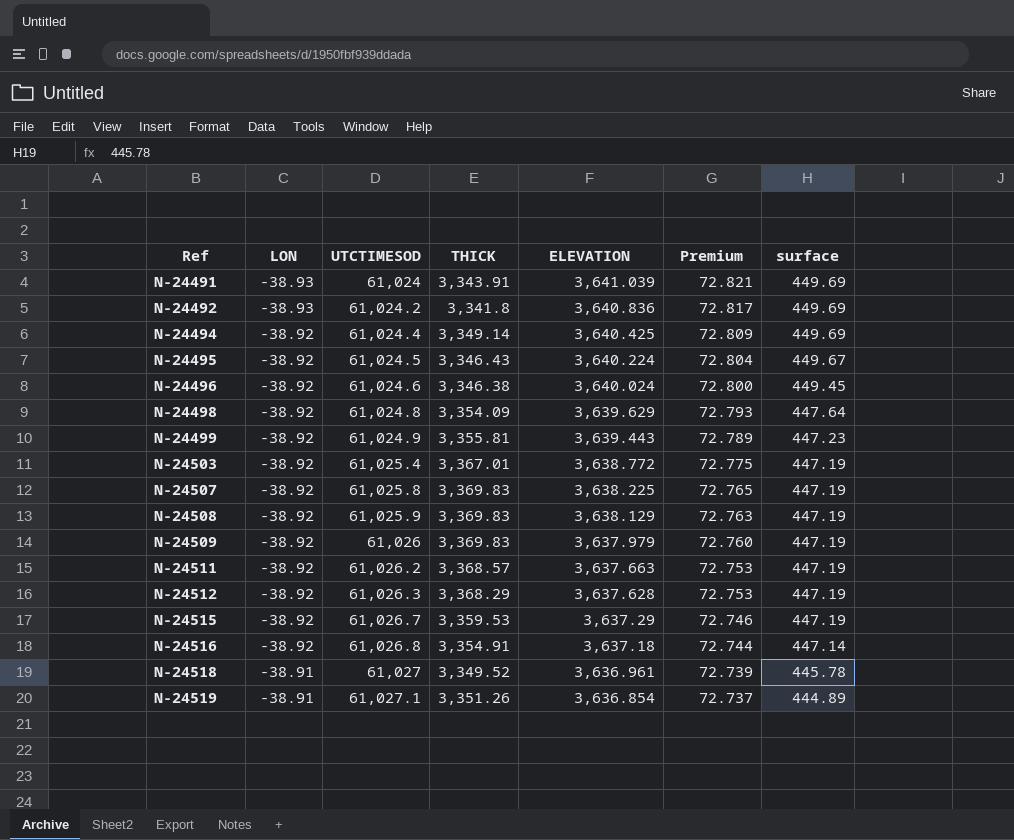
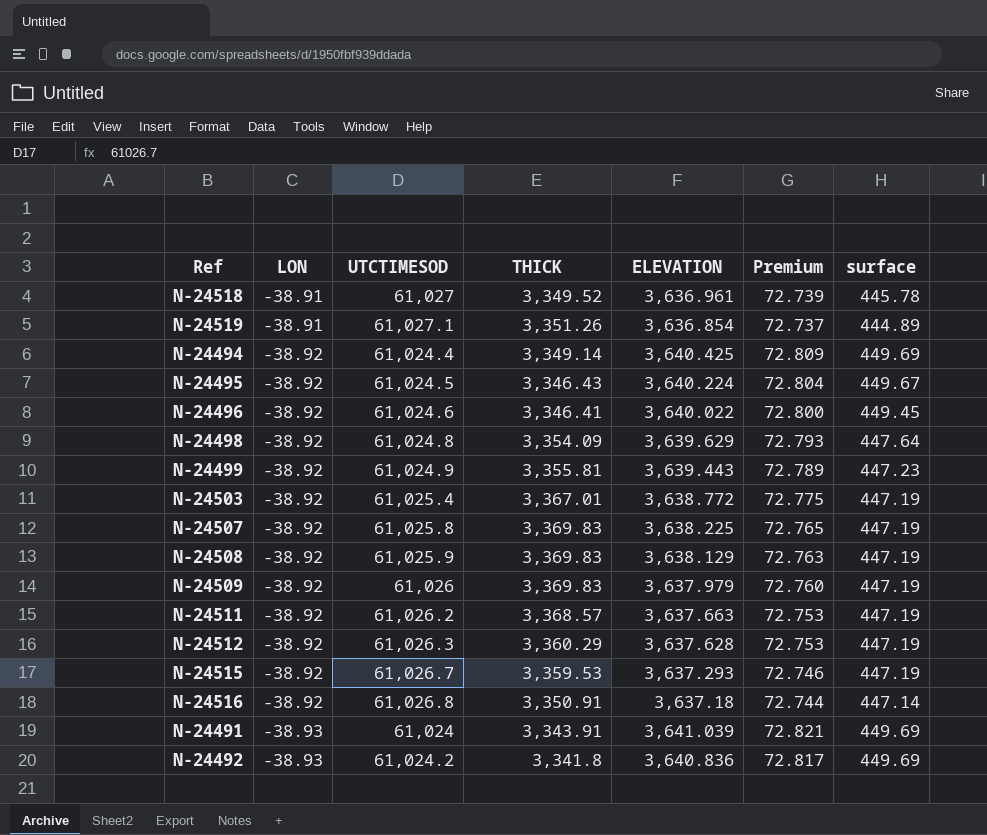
row order: Ref ascending -> LON descending
N-24496 | THICK: 3,346.38 -> 3,346.41
N-24496 | ELEVATION: 3,640.024 -> 3,640.022
N-24512 | THICK: 3,368.29 -> 3,360.29
N-24515 | ELEVATION: 3,637.29 -> 3,637.293
N-24516 | THICK: 3,354.91 -> 3,350.91

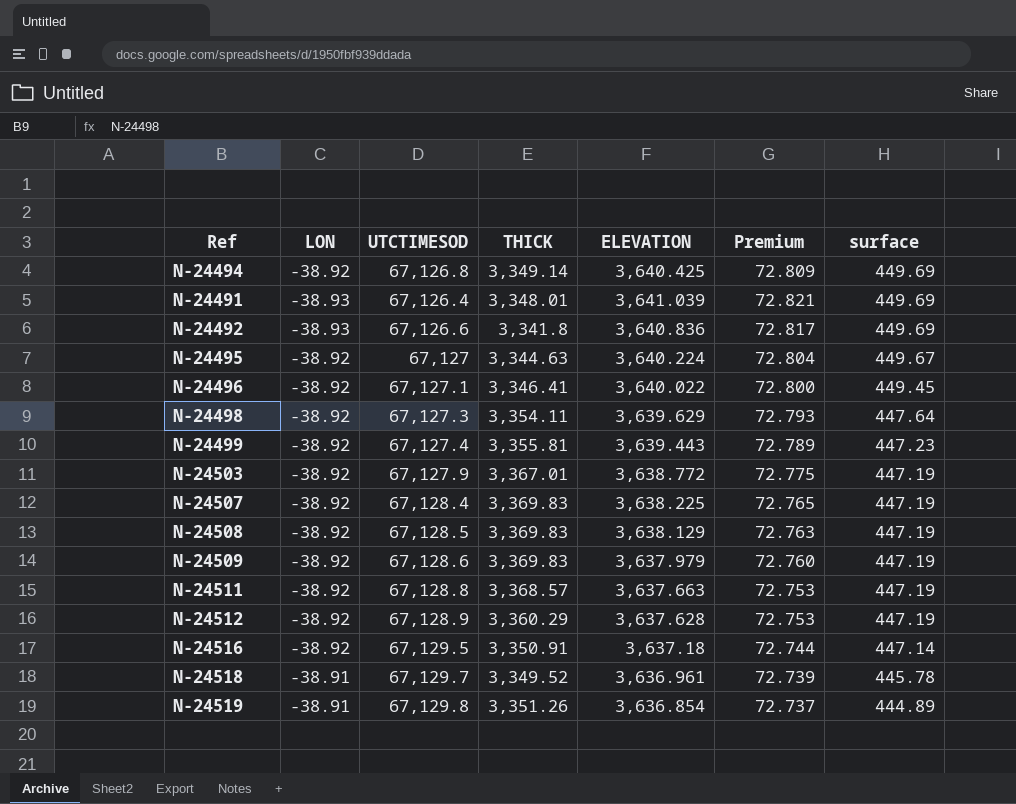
row order: LON descending -> surface descending
row N-24515: -38.92 | 61,026.7 | 3,359.53 | 3,637.293 | 72.746 | 447.19 -> none
N-24494 | UTCTIMESOD: 61,024.4 -> 67,126.8
N-24491 | UTCTIMESOD: 61,024 -> 67,126.4
N-24491 | THICK: 3,343.91 -> 3,348.01
N-24492 | UTCTIMESOD: 61,024.2 -> 67,126.6
N-24495 | UTCTIMESOD: 61,024.5 -> 67,127
N-24495 | THICK: 3,346.43 -> 3,344.63
N-24496 | UTCTIMESOD: 61,024.6 -> 67,127.1
N-24498 | UTCTIMESOD: 61,024.8 -> 67,127.3
N-24498 | THICK: 3,354.09 -> 3,354.11
N-24499 | UTCTIMESOD: 61,024.9 -> 67,127.4
N-24503 | UTCTIMESOD: 61,025.4 -> 67,127.9
N-24507 | UTCTIMESOD: 61,025.8 -> 67,128.4
N-24508 | UTCTIMESOD: 61,025.9 -> 67,128.5
N-24509 | UTCTIMESOD: 61,026 -> 67,128.6
N-24511 | UTCTIMESOD: 61,026.2 -> 67,128.8
N-24512 | UTCTIMESOD: 61,026.3 -> 67,128.9
N-24516 | UTCTIMESOD: 61,026.8 -> 67,129.5
N-24518 | UTCTIMESOD: 61,027 -> 67,129.7
N-24519 | UTCTIMESOD: 61,027.1 -> 67,129.8

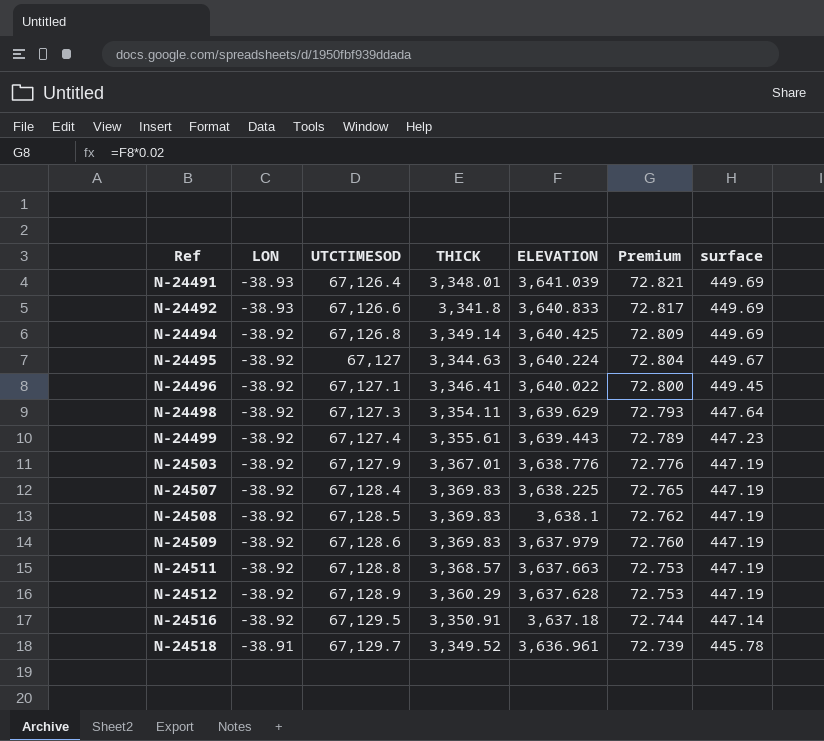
row order: surface descending -> Ref ascending
row N-24519: -38.91 | 67,129.8 | 3,351.26 | 3,636.854 | 72.737 | 444.89 -> none
N-24492 | ELEVATION: 3,640.836 -> 3,640.833
N-24499 | THICK: 3,355.81 -> 3,355.61
N-24503 | ELEVATION: 3,638.772 -> 3,638.776
N-24503 | Premium: 72.775 -> 72.776
N-24508 | ELEVATION: 3,638.129 -> 3,638.1
N-24508 | Premium: 72.763 -> 72.762

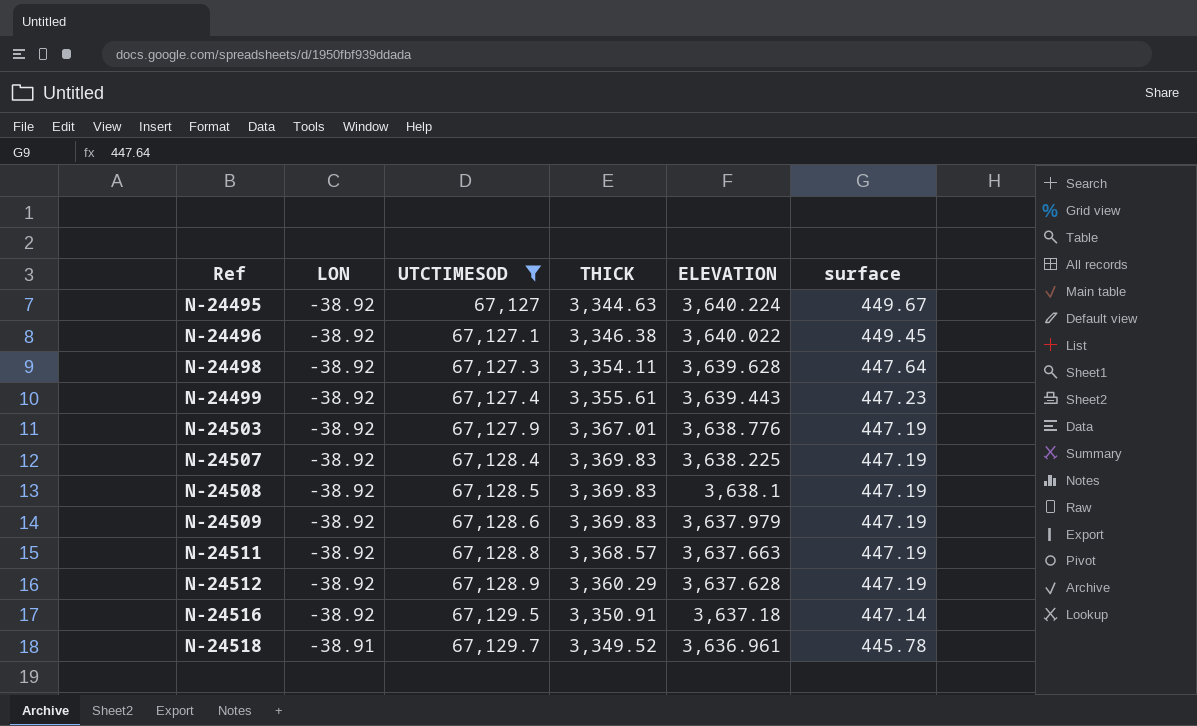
filter: none -> UTCTIMESOD >= 67,127
column Premium | formula: [ELEVATION] * 0.02 -> none
N-24496 | THICK: 3,346.41 -> 3,346.38
N-24498 | ELEVATION: 3,639.629 -> 3,639.628

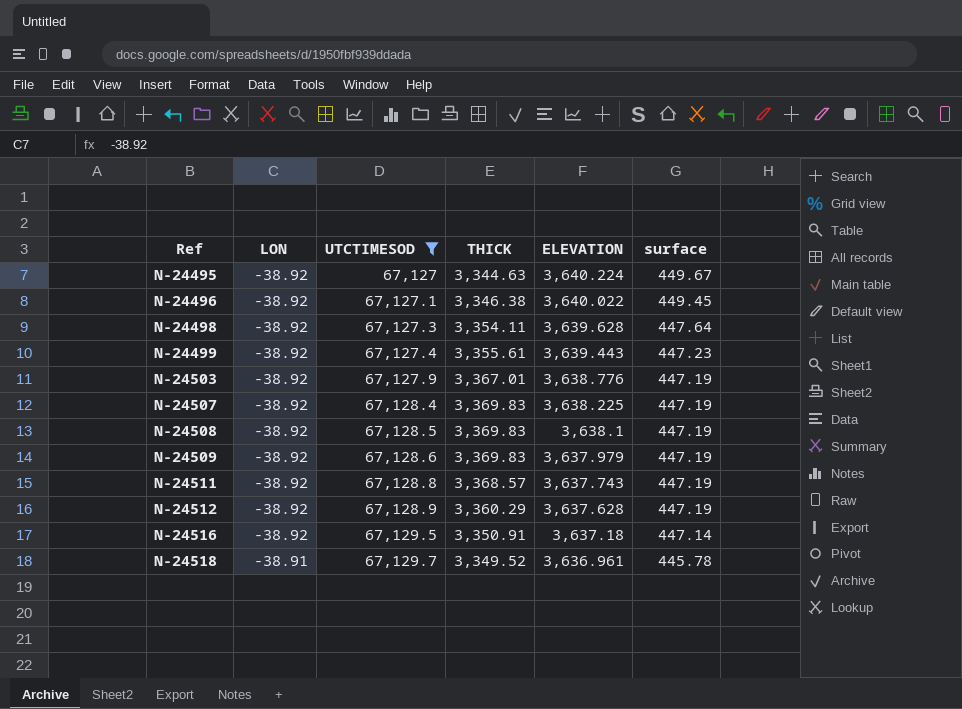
N-24511 | ELEVATION: 3,637.663 -> 3,637.743

